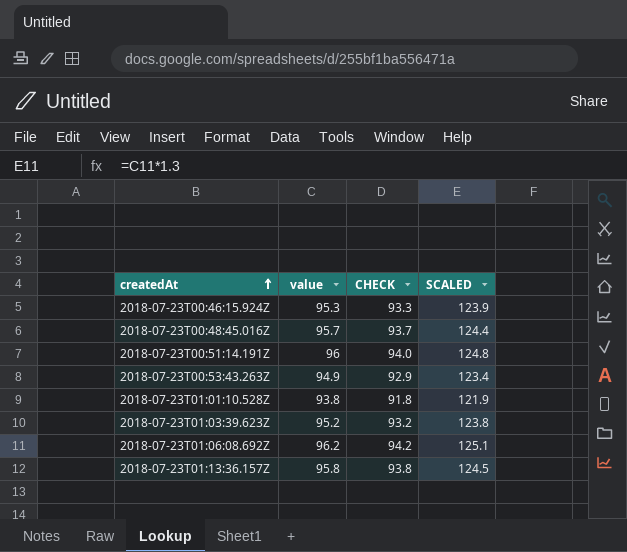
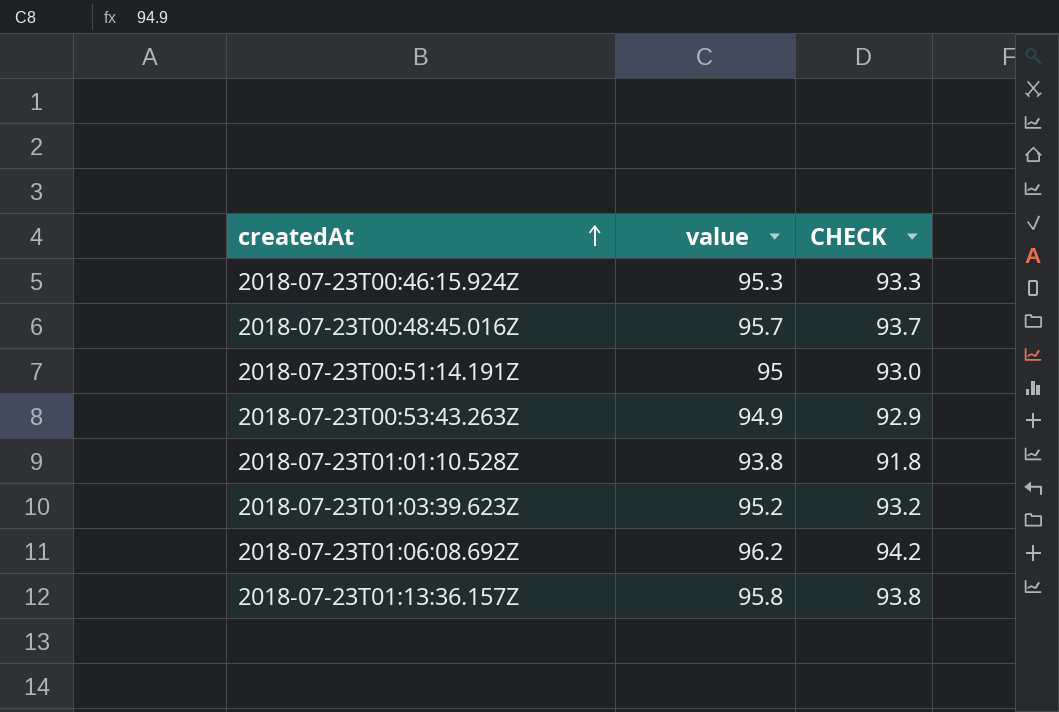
column SCALED | formula: [value] * 1.3 -> none
2018-07-23T00:51:14.191Z | value: 96 -> 95
2018-07-23T00:51:14.191Z | CHECK: 94.0 -> 93.0

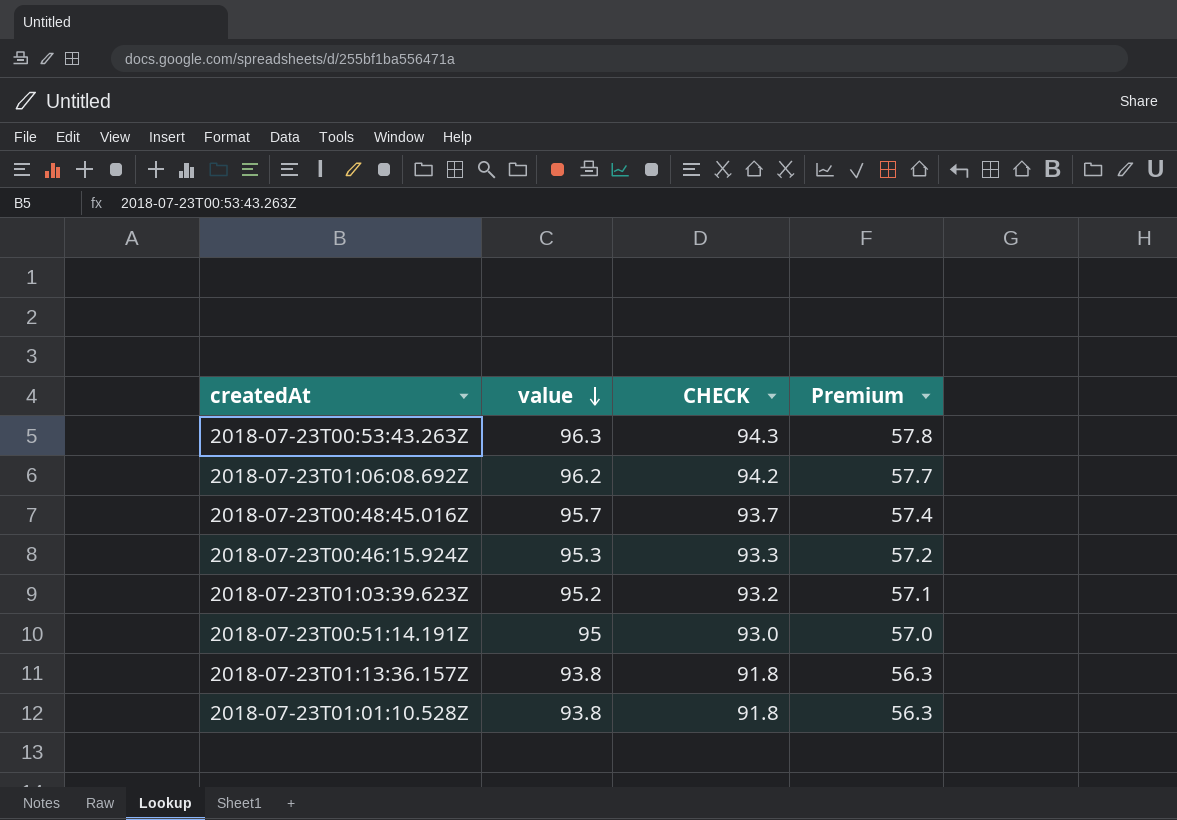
row order: createdAt ascending -> value descending
column Premium | formula: none -> [value] * 0.6
2018-07-23T00:53:43.263Z | value: 94.9 -> 96.3
2018-07-23T00:53:43.263Z | CHECK: 92.9 -> 94.3
2018-07-23T01:13:36.157Z | value: 95.8 -> 93.8
2018-07-23T01:13:36.157Z | CHECK: 93.8 -> 91.8

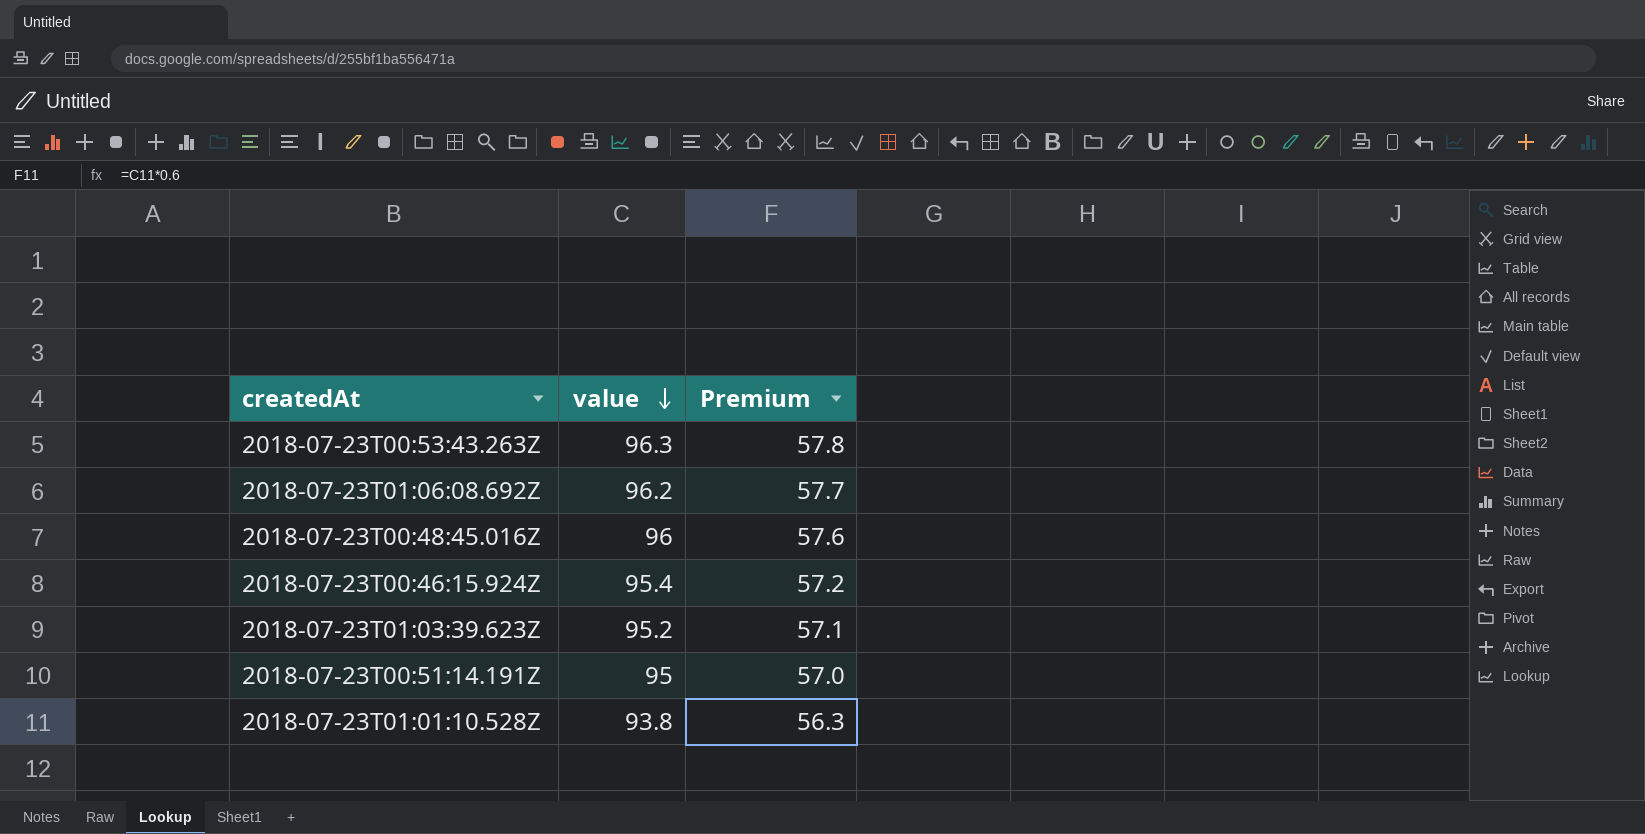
column CHECK | formula: [value] - 2 -> none
row 2018-07-23T01:13:36.157Z: 93.8 | 91.8 | 56.3 -> none
2018-07-23T00:48:45.016Z | value: 95.7 -> 96
2018-07-23T00:48:45.016Z | Premium: 57.4 -> 57.6
2018-07-23T00:46:15.924Z | value: 95.3 -> 95.4

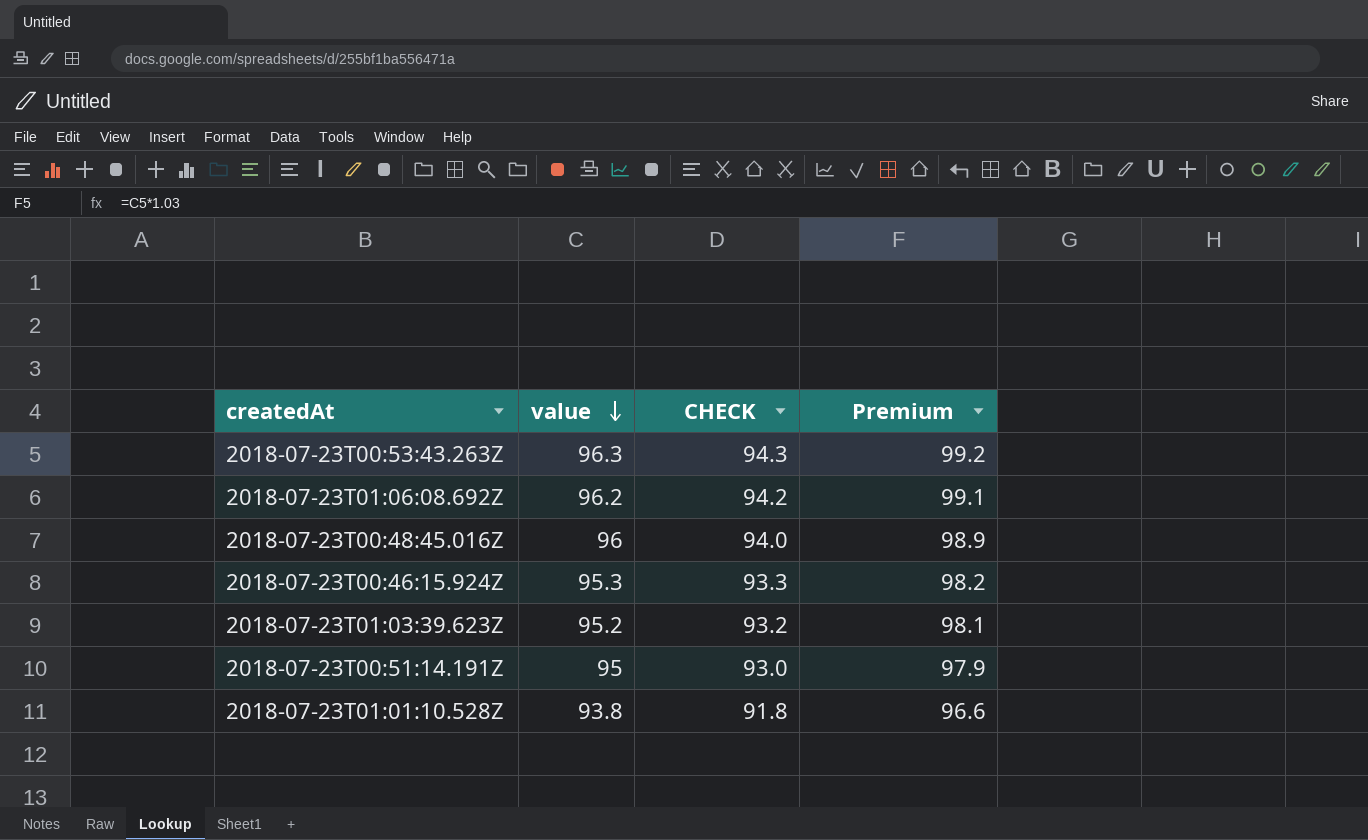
column CHECK | formula: none -> [value] - 2
column Premium | formula: [value] * 0.6 -> [value] * 1.03
2018-07-23T00:46:15.924Z | value: 95.4 -> 95.3

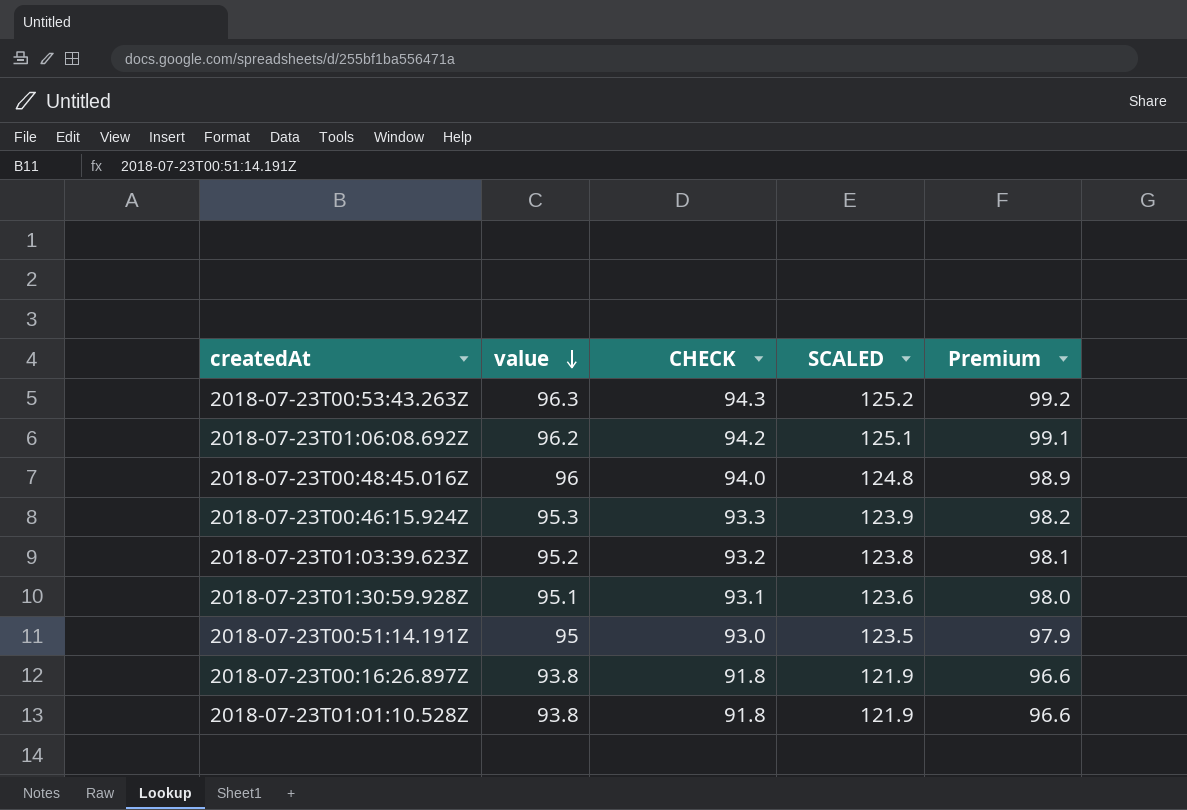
column SCALED | formula: none -> [value] * 1.3
row 2018-07-23T01:30:59.928Z: none -> 95.1 | 93.1 | 123.6 | 98.0
row 2018-07-23T00:16:26.897Z: none -> 93.8 | 91.8 | 121.9 | 96.6

